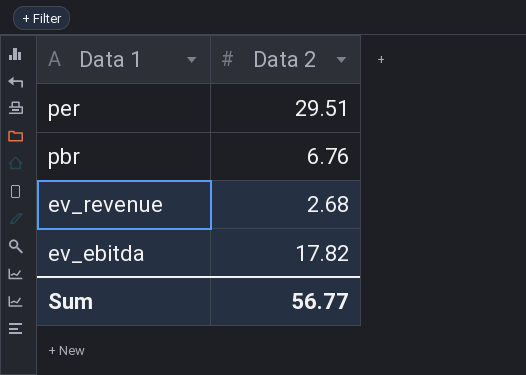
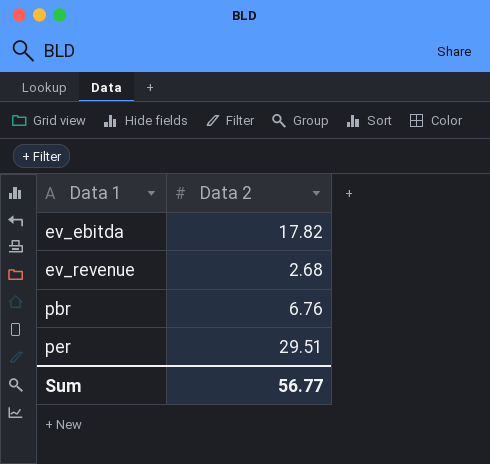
row order: Data 1 descending -> Data 1 ascending

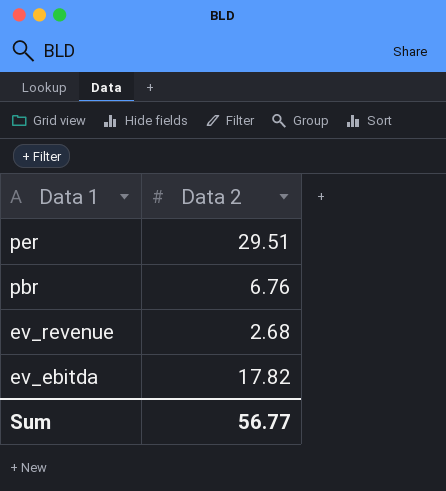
row order: Data 1 ascending -> Data 1 descending

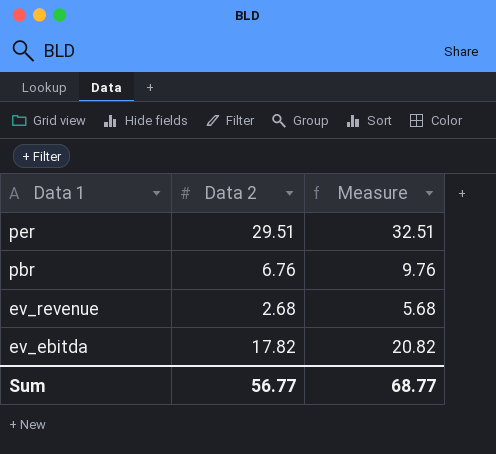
column Measure | formula: none -> [Data 2] + 3

